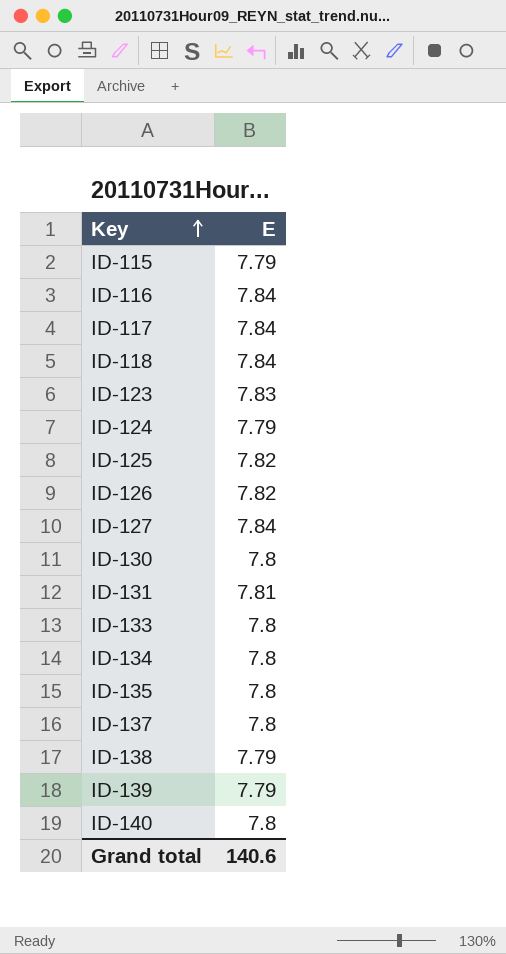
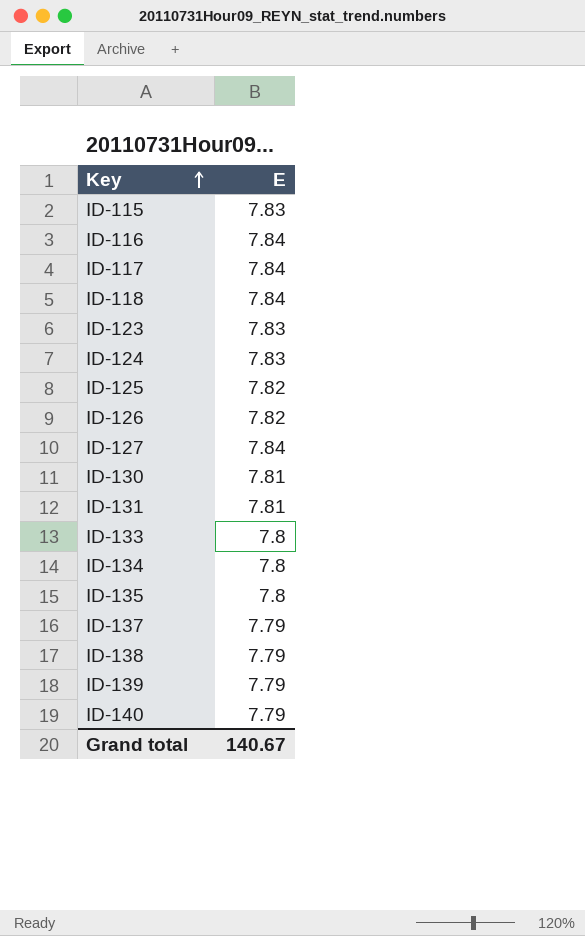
ID-115 | E: 7.79 -> 7.83
ID-124 | E: 7.79 -> 7.83
ID-130 | E: 7.8 -> 7.81
ID-137 | E: 7.8 -> 7.79
ID-140 | E: 7.8 -> 7.79
Grand total | E: 140.6 -> 140.67

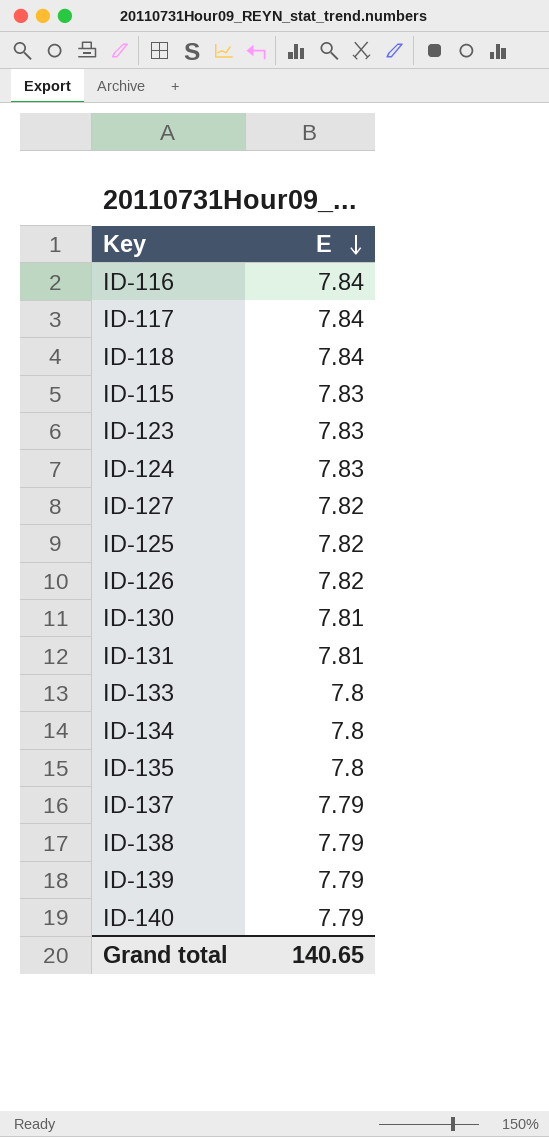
row order: Key ascending -> E descending
ID-127 | E: 7.84 -> 7.82
Grand total | E: 140.67 -> 140.65

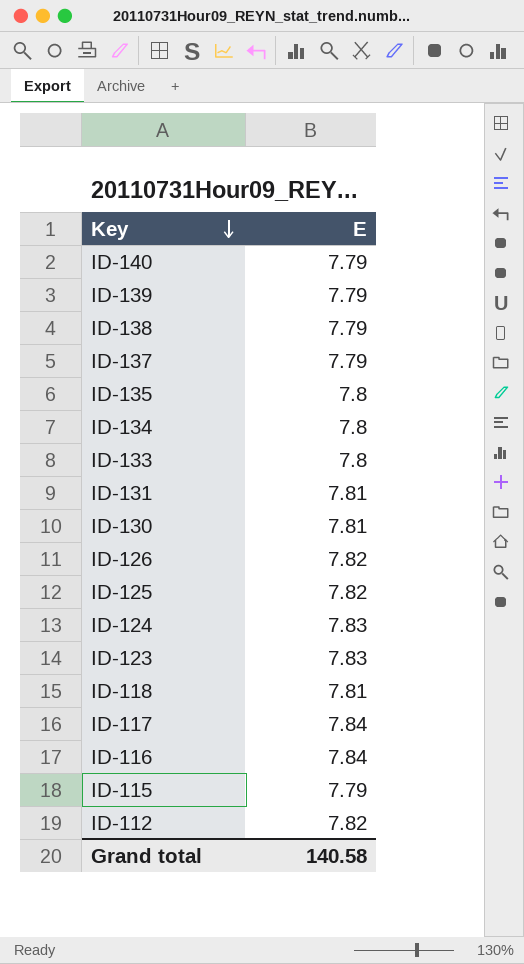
row order: E descending -> Key descending
row ID-127: 7.82 -> none
ID-118 | E: 7.84 -> 7.81
ID-115 | E: 7.83 -> 7.79
row ID-112: none -> 7.82
Grand total | E: 140.65 -> 140.58

